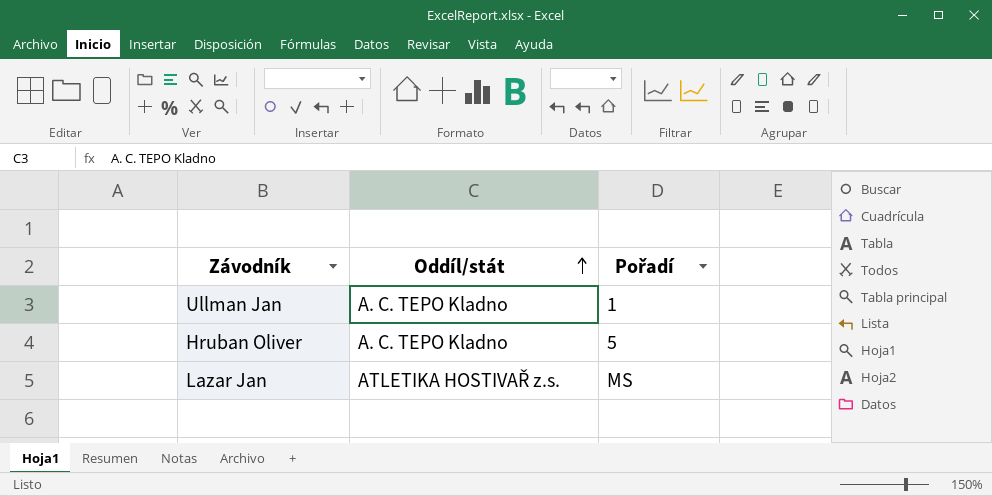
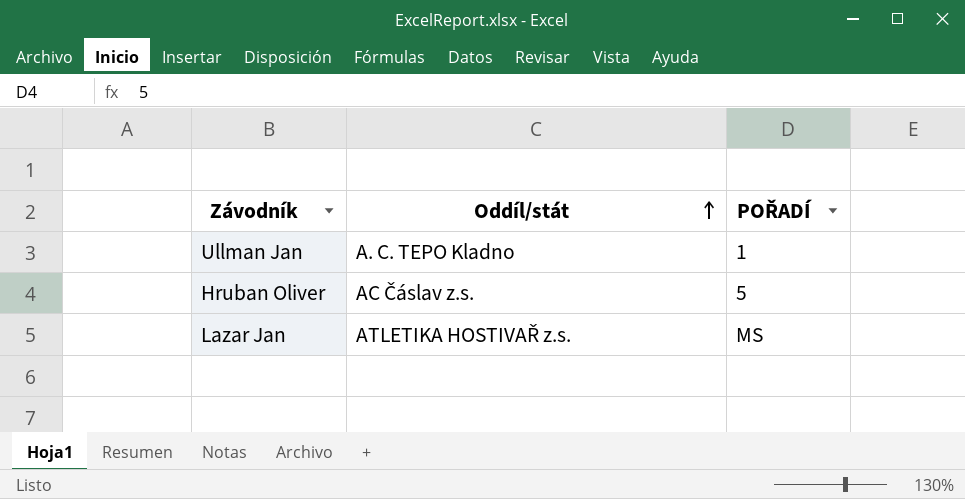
column name: Pořadí -> POŘADÍ
Hruban Oliver | Oddíl/stát: A. C. TEPO Kladno -> AC Čáslav z.s.

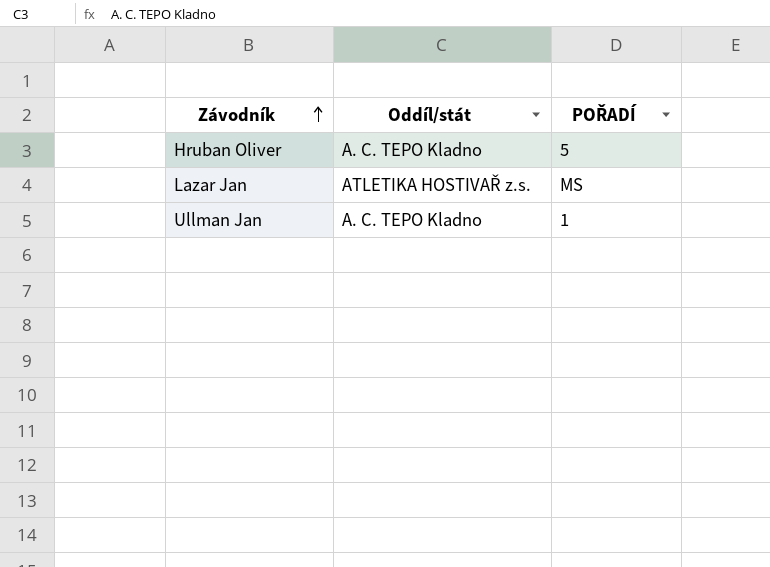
row order: Oddíl/stát ascending -> Závodník ascending
Hruban Oliver | Oddíl/stát: AC Čáslav z.s. -> A. C. TEPO Kladno

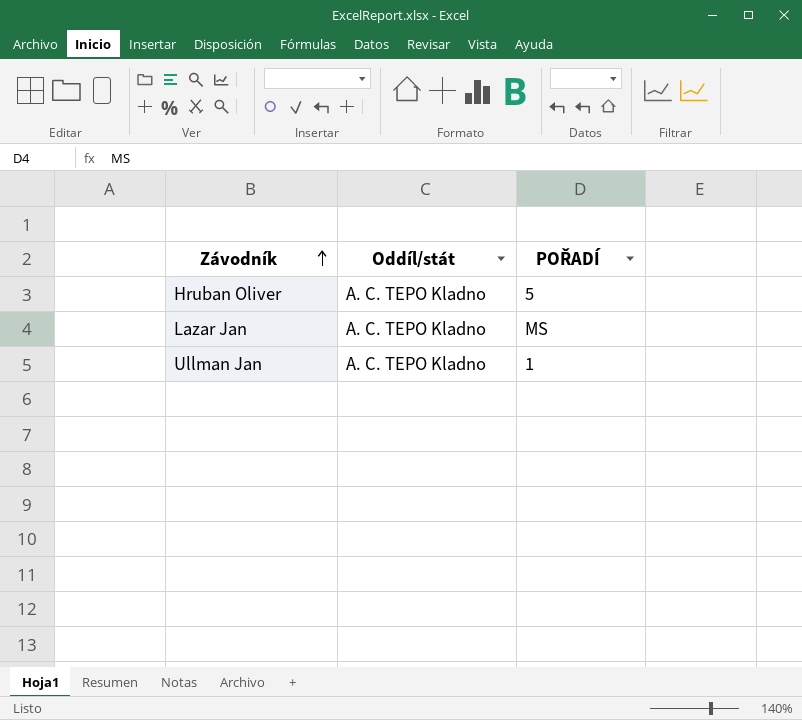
Lazar Jan | Oddíl/stát: ATLETIKA HOSTIVAŘ z.s. -> A. C. TEPO Kladno

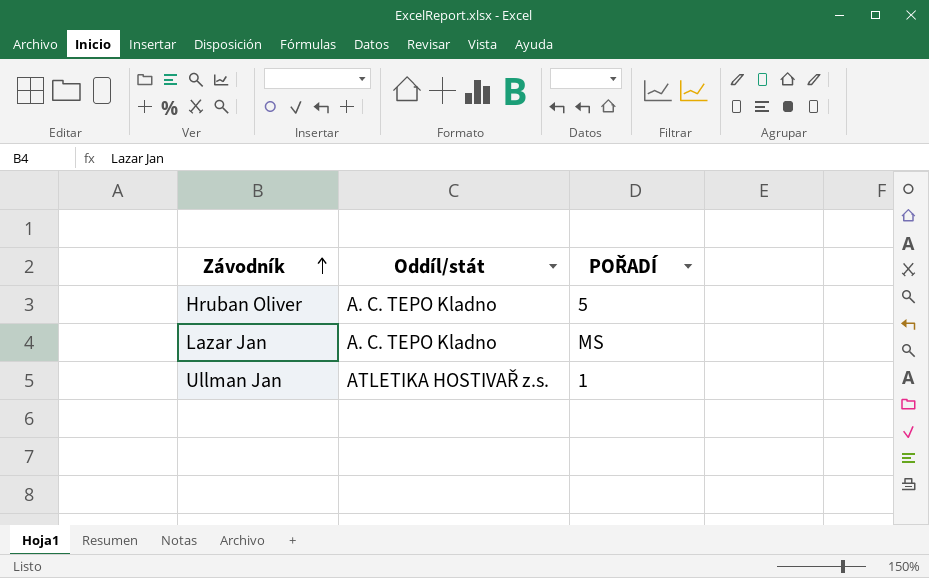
Ullman Jan | Oddíl/stát: A. C. TEPO Kladno -> ATLETIKA HOSTIVAŘ z.s.

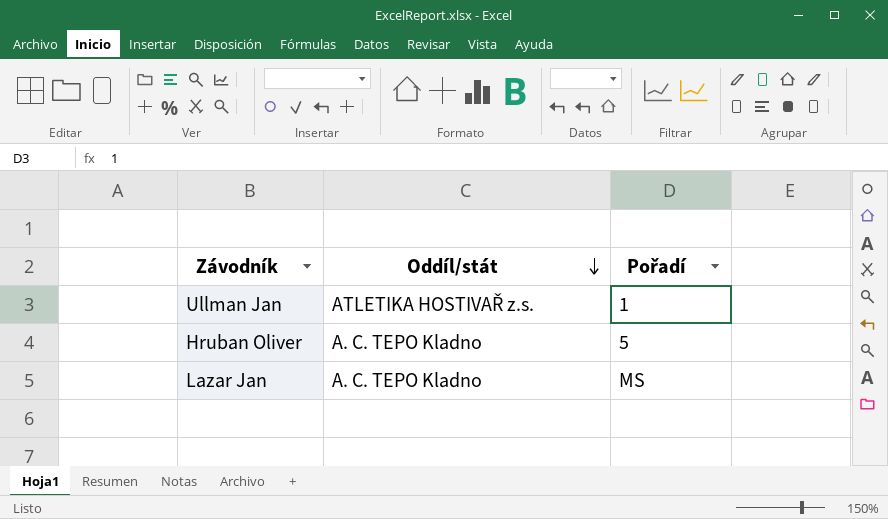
row order: Závodník ascending -> Oddíl/stát descending
column name: POŘADÍ -> Pořadí

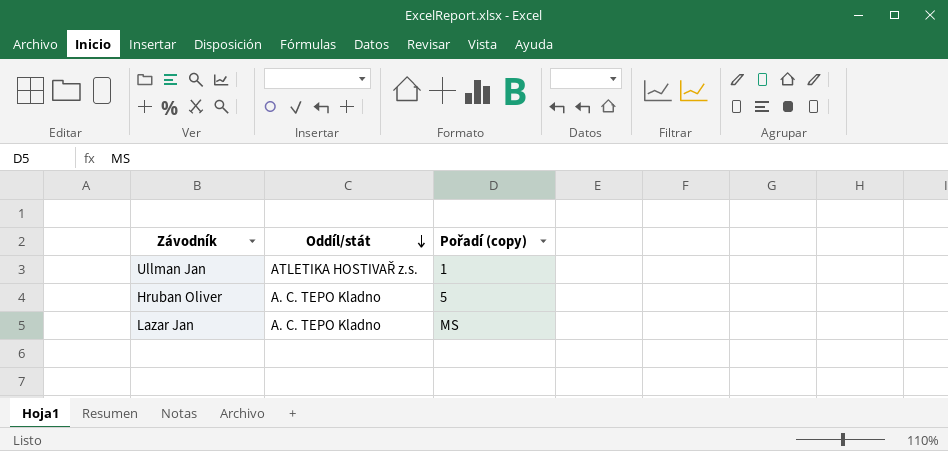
column name: Pořadí -> Pořadí (copy)

